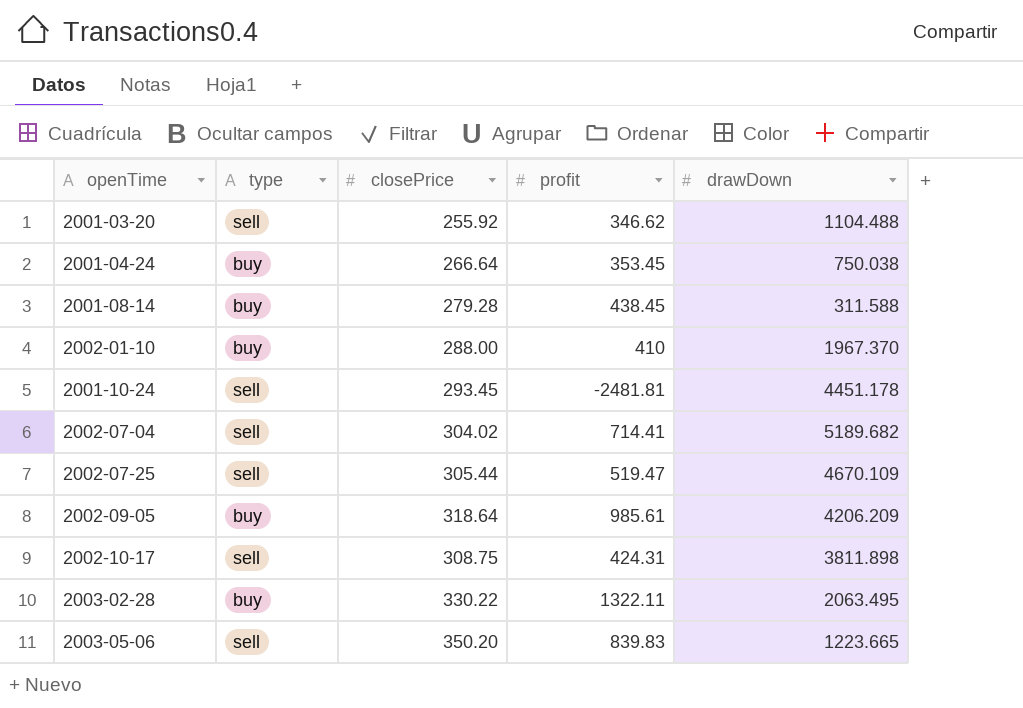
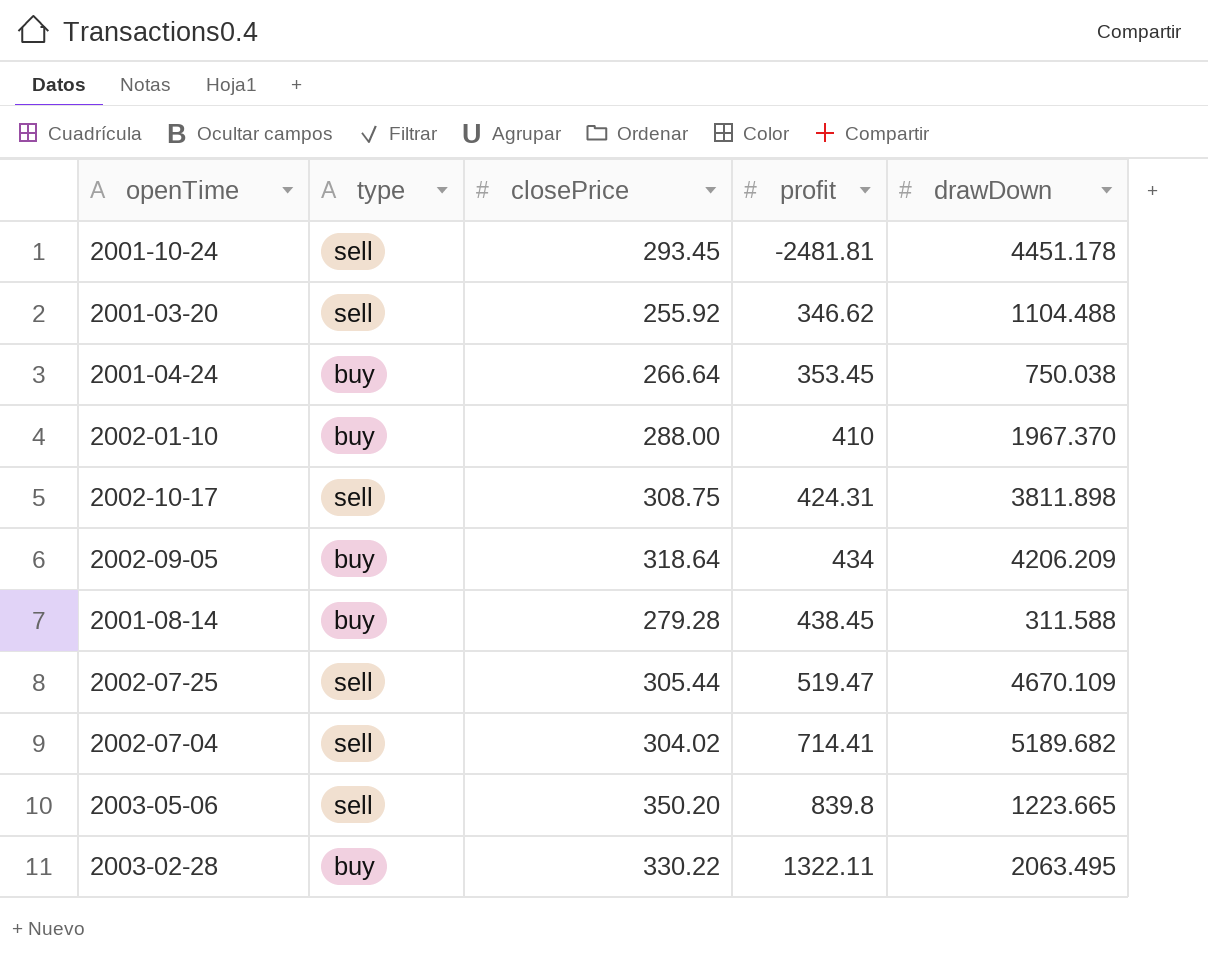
row order: none -> profit ascending
2002-09-05 | profit: 985.61 -> 434
2003-05-06 | profit: 839.83 -> 839.8

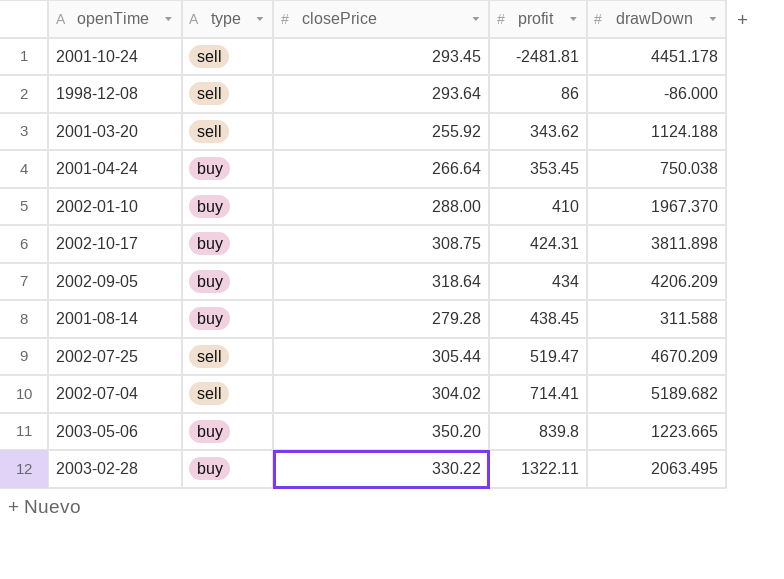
row 1998-12-08: none -> sell | 293.64 | 86 | -86.000
2001-03-20 | profit: 346.62 -> 343.62
2001-03-20 | drawDown: 1104.488 -> 1124.188
2002-10-17 | type: sell -> buy
2002-07-25 | drawDown: 4670.109 -> 4670.209
2003-05-06 | type: sell -> buy

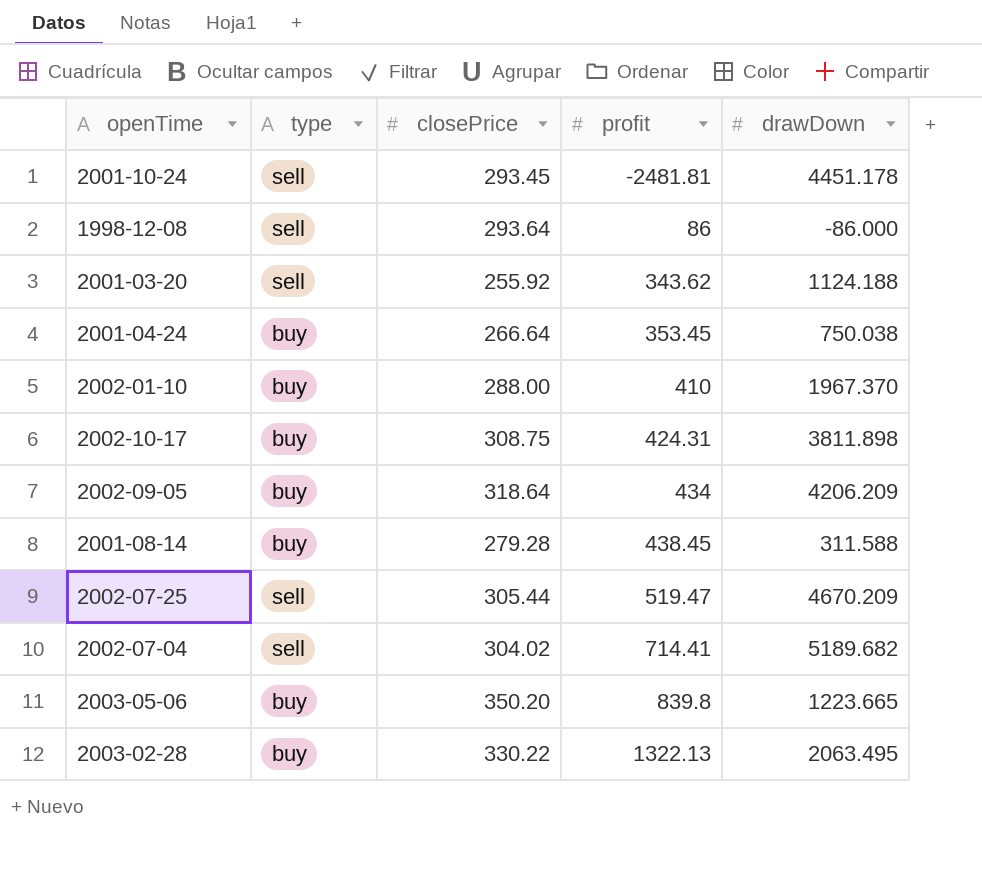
2003-02-28 | profit: 1322.11 -> 1322.13

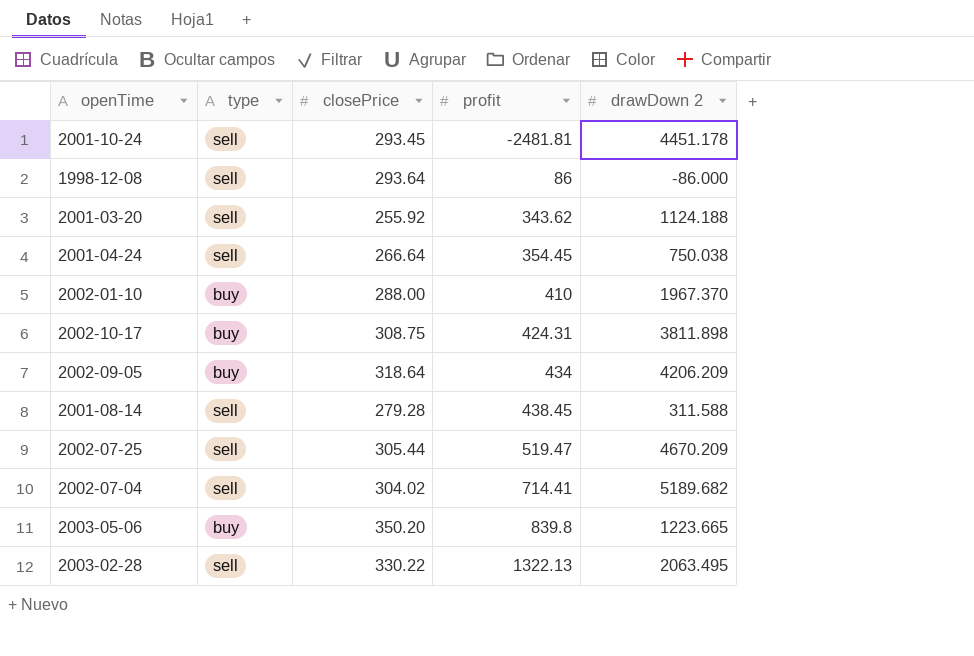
column name: drawDown -> drawDown 2
2001-04-24 | type: buy -> sell
2001-04-24 | profit: 353.45 -> 354.45
2001-08-14 | type: buy -> sell
2003-02-28 | type: buy -> sell

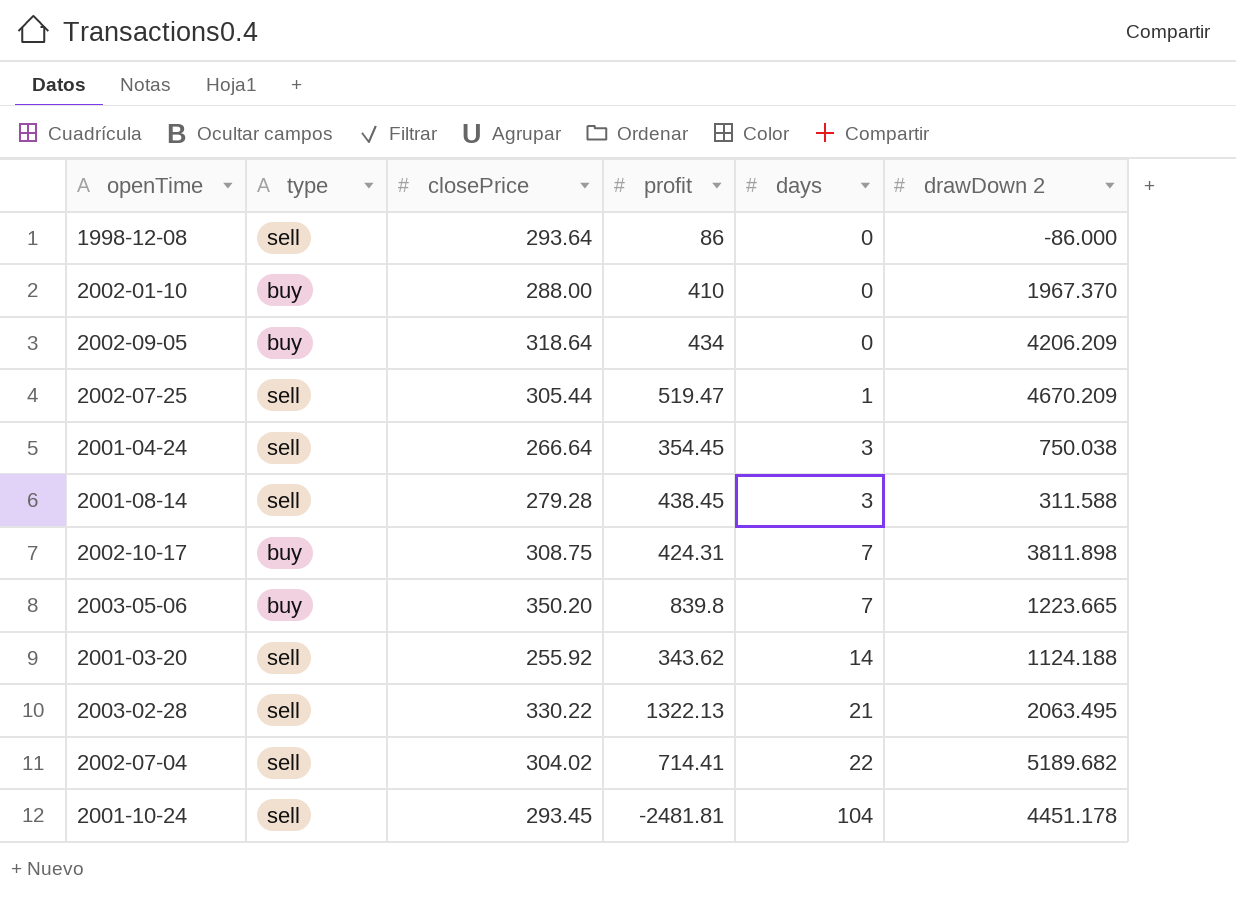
row order: profit ascending -> days ascending
column days | position: none -> 5

